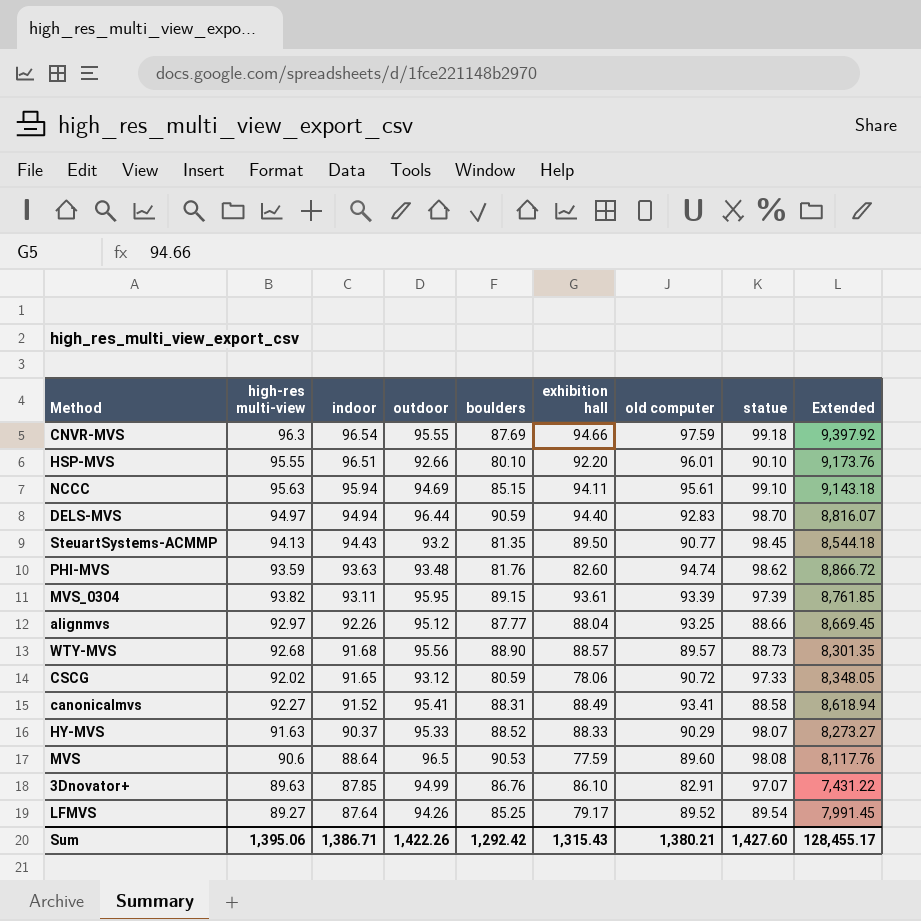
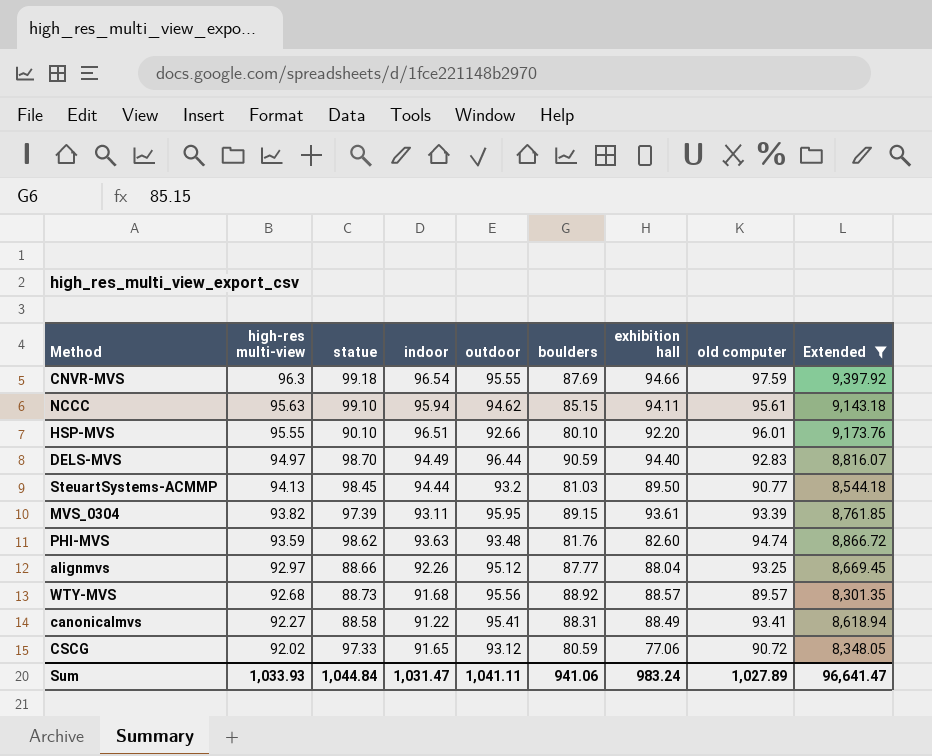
filter: none -> Extended >= 8,301.35
row order: indoor descending -> high-res multi-view descending
column statue | position: 8 -> 3
NCCC | outdoor: 94.69 -> 94.62
DELS-MVS | indoor: 94.94 -> 94.49
SteuartSystems-ACMMP | indoor: 94.43 -> 94.44
SteuartSystems-ACMMP | boulders: 81.35 -> 81.03
WTY-MVS | boulders: 88.90 -> 88.92
canonicalmvs | indoor: 91.52 -> 91.22
CSCG | exhibition hall: 78.06 -> 77.06
Sum | high-res multi-view: 1,395.06 -> 1,033.93
Sum | statue: 1,427.60 -> 1,044.84
Sum | indoor: 1,386.71 -> 1,031.47
Sum | outdoor: 1,422.26 -> 1,041.11
Sum | boulders: 1,292.42 -> 941.06
Sum | exhibition hall: 1,315.43 -> 983.24
Sum | old computer: 1,380.21 -> 1,027.89
Sum | Extended: 128,455.17 -> 96,641.47

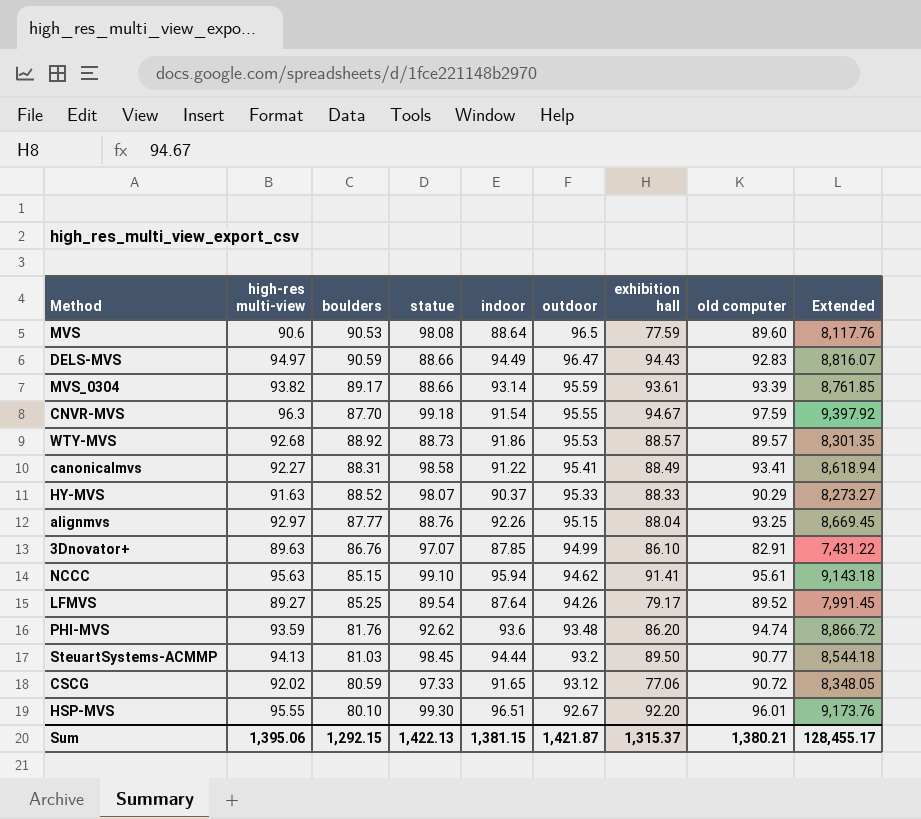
filter: Extended >= 8,301.35 -> none
row order: high-res multi-view descending -> outdoor descending
column boulders | position: 6 -> 3
DELS-MVS | statue: 98.70 -> 88.66
DELS-MVS | outdoor: 96.44 -> 96.47
DELS-MVS | exhibition hall: 94.40 -> 94.43
MVS_0304 | boulders: 89.15 -> 89.17
MVS_0304 | statue: 97.39 -> 88.66
MVS_0304 | indoor: 93.11 -> 93.14
MVS_0304 | outdoor: 95.95 -> 95.59
CNVR-MVS | boulders: 87.69 -> 87.70
CNVR-MVS | indoor: 96.54 -> 91.54
CNVR-MVS | exhibition hall: 94.66 -> 94.67
WTY-MVS | indoor: 91.68 -> 91.86
WTY-MVS | outdoor: 95.56 -> 95.53
canonicalmvs | statue: 88.58 -> 98.58
alignmvs | statue: 88.66 -> 88.76
alignmvs | outdoor: 95.12 -> 95.15
NCCC | exhibition hall: 94.11 -> 91.41
PHI-MVS | statue: 98.62 -> 92.62
PHI-MVS | indoor: 93.63 -> 93.6
PHI-MVS | exhibition hall: 82.60 -> 86.20
HSP-MVS | statue: 90.10 -> 99.30
HSP-MVS | outdoor: 92.66 -> 92.67
Sum | high-res multi-view: 1,033.93 -> 1,395.06
Sum | boulders: 941.06 -> 1,292.15
Sum | statue: 1,044.84 -> 1,422.13
Sum | indoor: 1,031.47 -> 1,381.15
Sum | outdoor: 1,041.11 -> 1,421.87
Sum | exhibition hall: 983.24 -> 1,315.37
Sum | old computer: 1,027.89 -> 1,380.21
Sum | Extended: 96,641.47 -> 128,455.17

